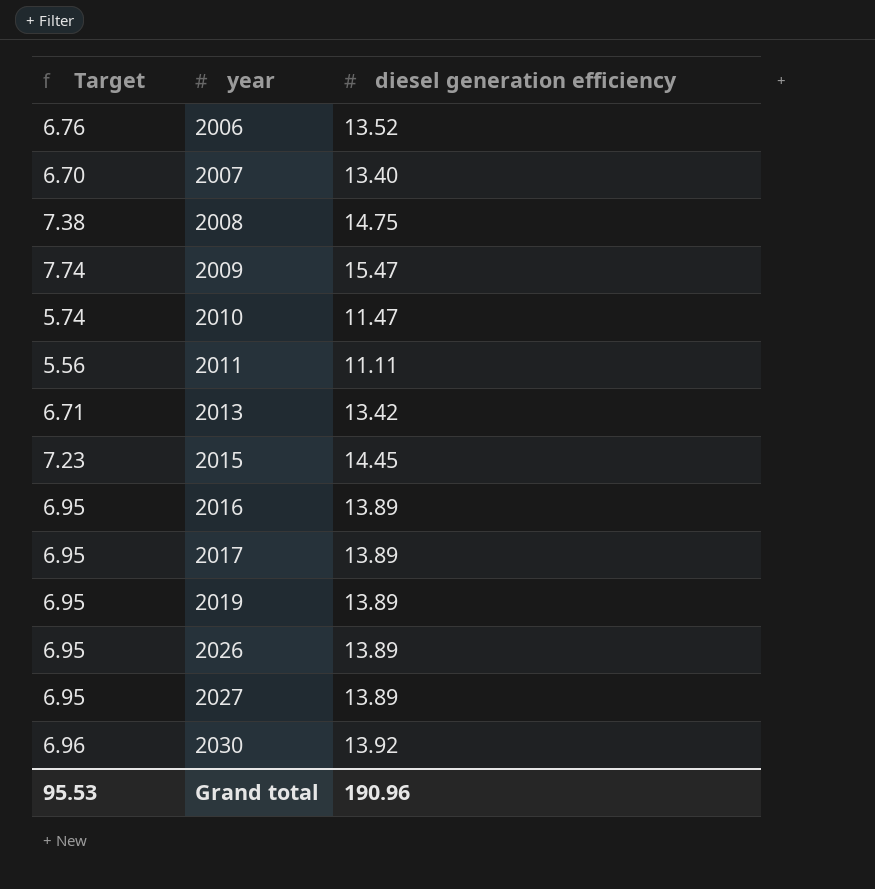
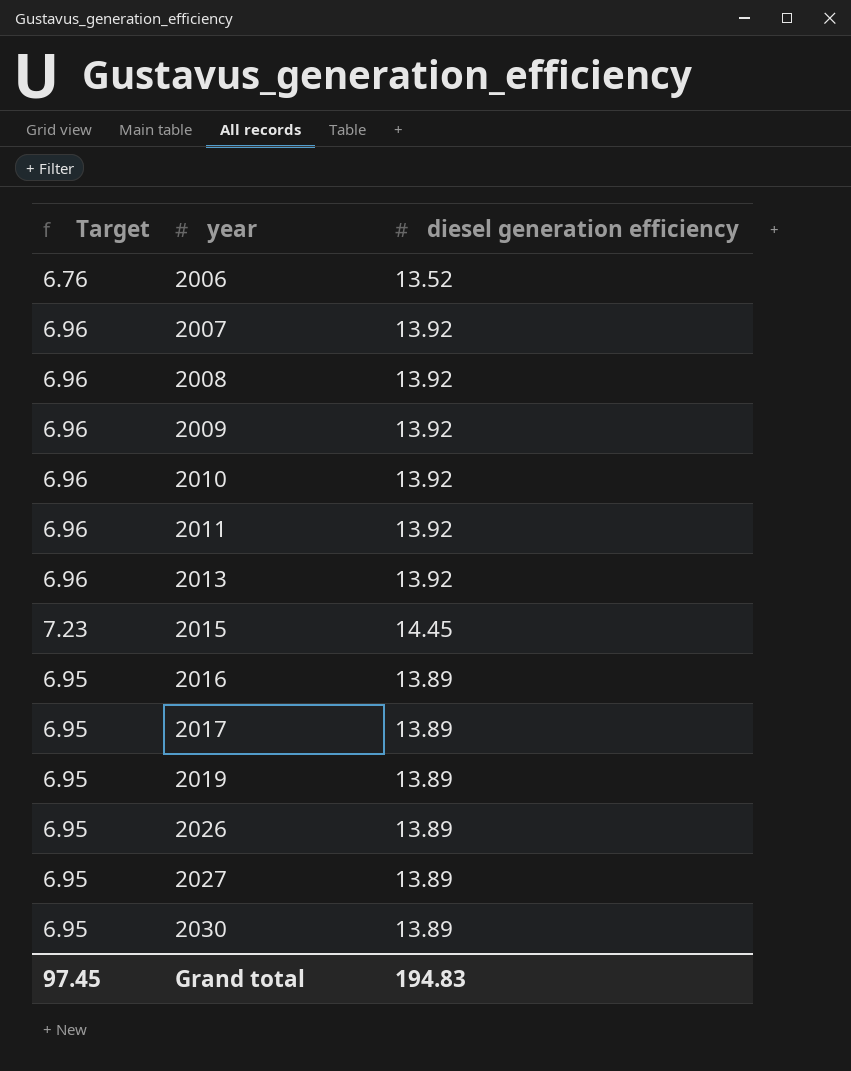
2007 | Target: 6.70 -> 6.96
2007 | diesel generation efficiency: 13.40 -> 13.92
2008 | Target: 7.38 -> 6.96
2008 | diesel generation efficiency: 14.75 -> 13.92
2009 | Target: 7.74 -> 6.96
2009 | diesel generation efficiency: 15.47 -> 13.92
2010 | Target: 5.74 -> 6.96
2010 | diesel generation efficiency: 11.47 -> 13.92
2011 | Target: 5.56 -> 6.96
2011 | diesel generation efficiency: 11.11 -> 13.92
2013 | Target: 6.71 -> 6.96
2013 | diesel generation efficiency: 13.42 -> 13.92
2030 | Target: 6.96 -> 6.95
2030 | diesel generation efficiency: 13.92 -> 13.89
Grand total | Target: 95.53 -> 97.45
Grand total | diesel generation efficiency: 190.96 -> 194.83

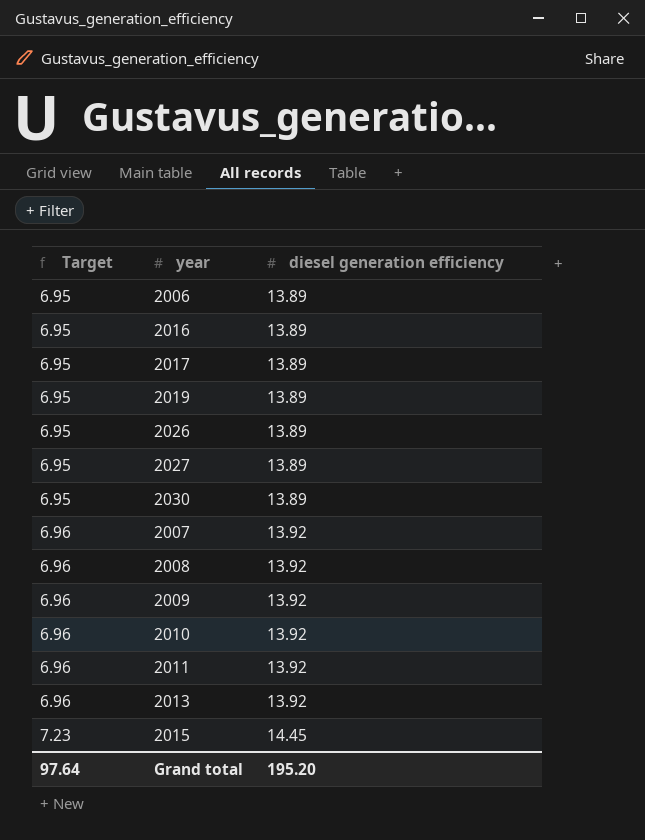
row order: year ascending -> Target ascending
2006 | Target: 6.76 -> 6.95
2006 | diesel generation efficiency: 13.52 -> 13.89
Grand total | Target: 97.45 -> 97.64
Grand total | diesel generation efficiency: 194.83 -> 195.20

